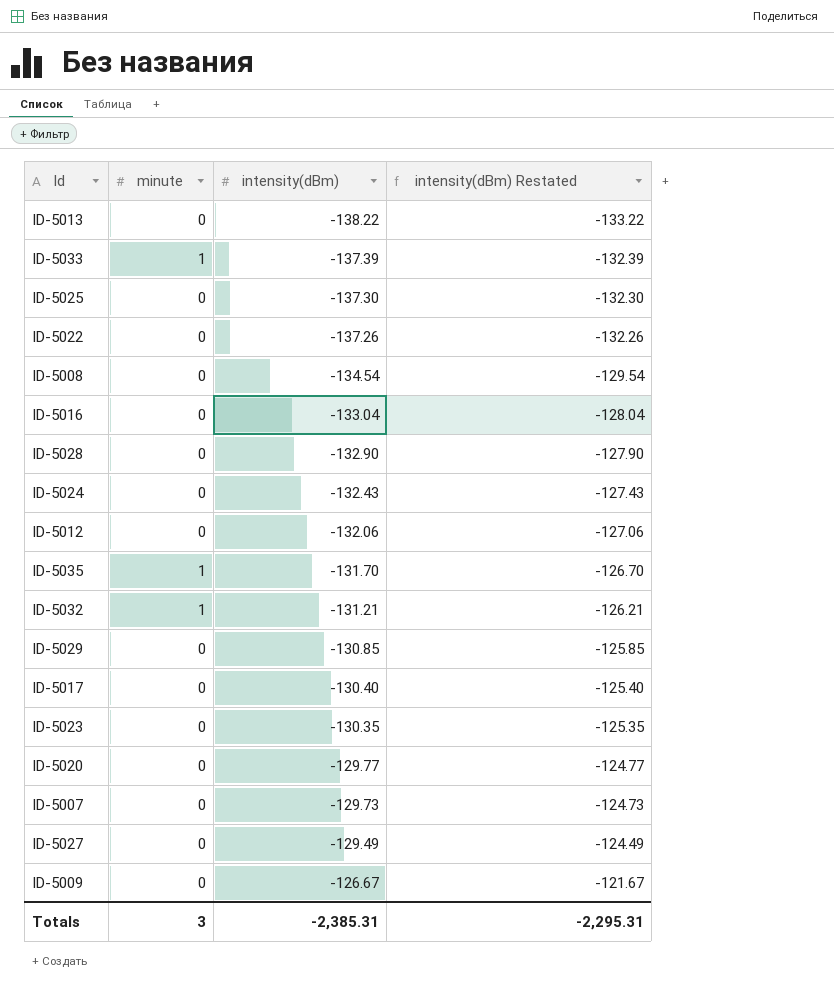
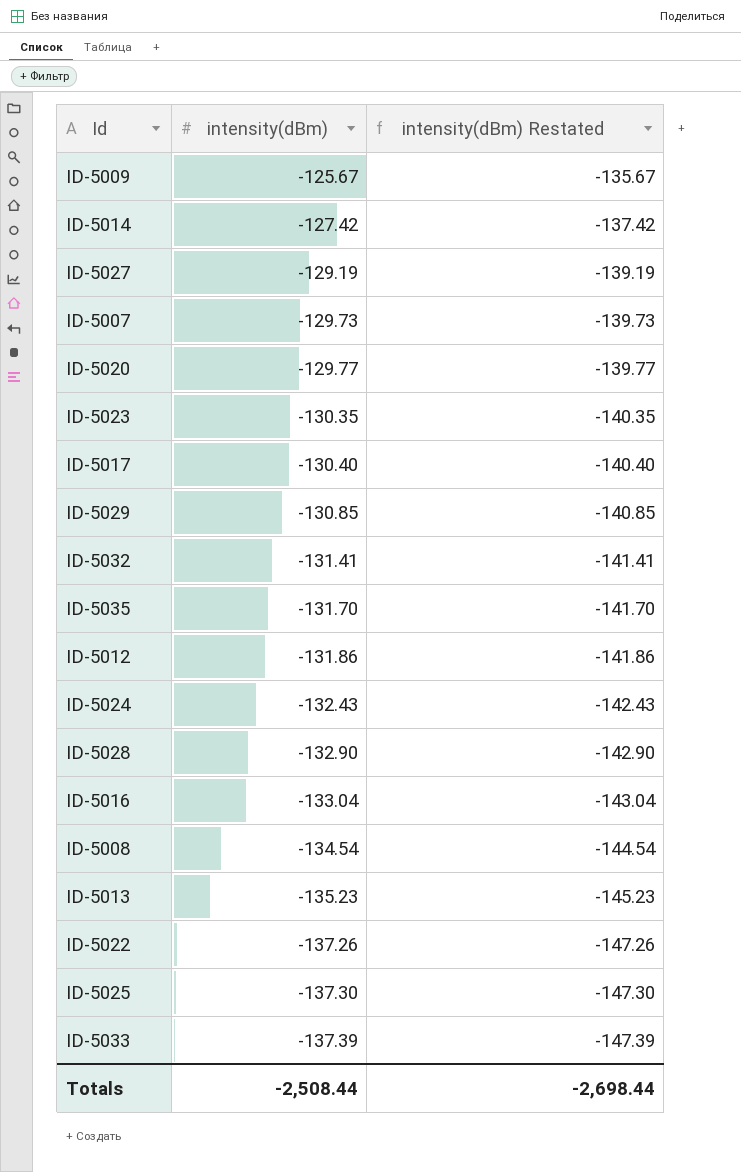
row order: intensity(dBm) ascending -> intensity(dBm) descending
column minute | position: 2 -> none
column intensity(dBm) Restated | formula: [intensity(dBm)] + 5 -> [intensity(dBm)] - 10
ID-5009 | intensity(dBm): -126.67 -> -125.67
row ID-5014: none -> -127.42 | -137.42
ID-5027 | intensity(dBm): -129.49 -> -129.19
ID-5032 | intensity(dBm): -131.21 -> -131.41
ID-5012 | intensity(dBm): -132.06 -> -131.86
ID-5013 | intensity(dBm): -138.22 -> -135.23
Totals | intensity(dBm): -2,385.31 -> -2,508.44
Totals | intensity(dBm) Restated: -2,295.31 -> -2,698.44

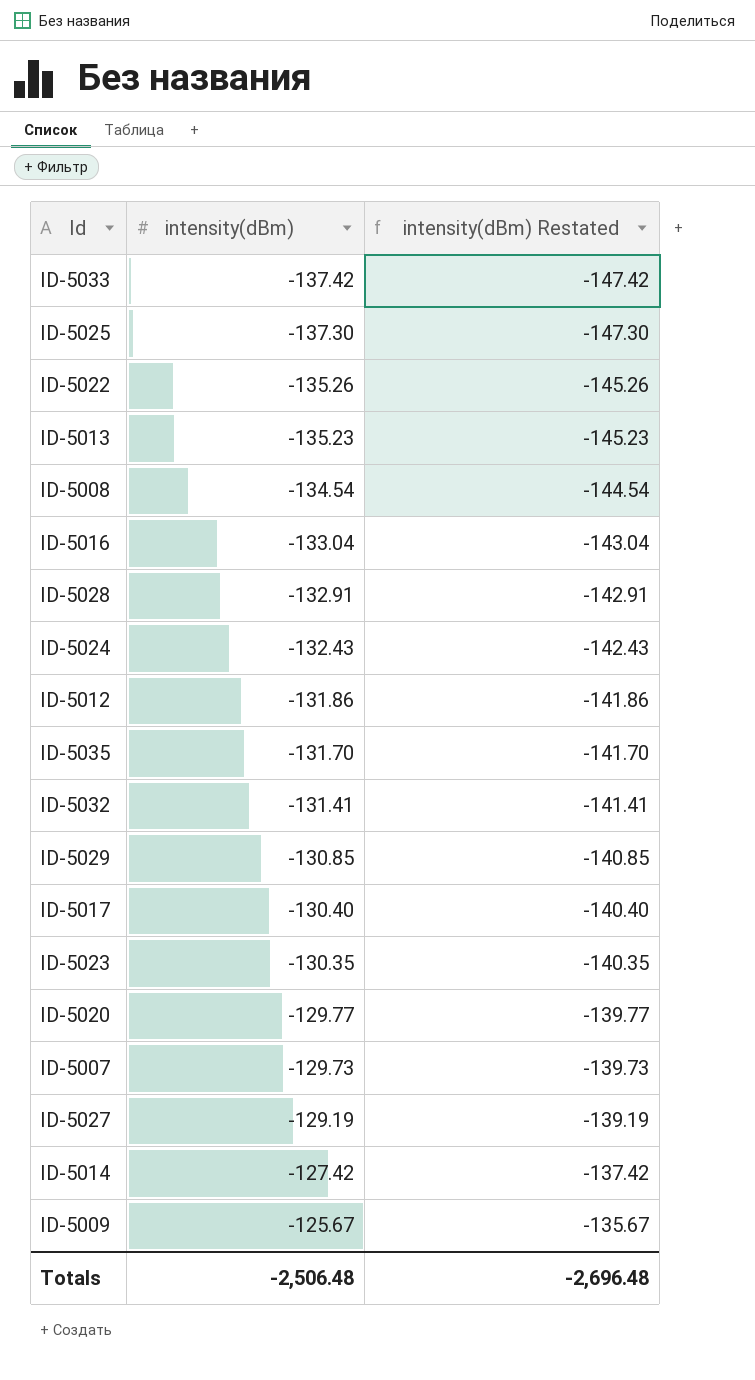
row order: intensity(dBm) descending -> intensity(dBm) ascending
ID-5033 | intensity(dBm): -137.39 -> -137.42
ID-5033 | intensity(dBm) Restated: -147.39 -> -147.42
ID-5022 | intensity(dBm): -137.26 -> -135.26
ID-5022 | intensity(dBm) Restated: -147.26 -> -145.26
ID-5028 | intensity(dBm): -132.90 -> -132.91
ID-5028 | intensity(dBm) Restated: -142.90 -> -142.91
Totals | intensity(dBm): -2,508.44 -> -2,506.48
Totals | intensity(dBm) Restated: -2,698.44 -> -2,696.48

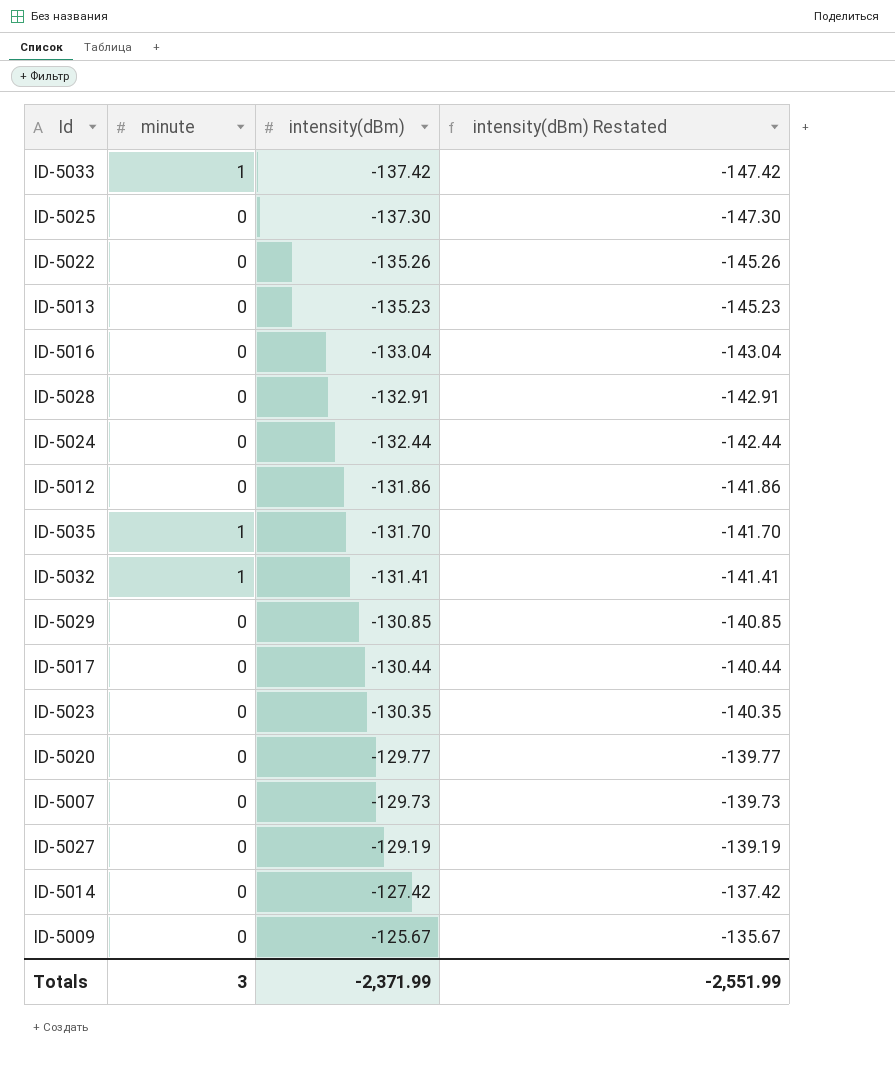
column minute | position: none -> 2
row ID-5008: -134.54 | -144.54 -> none
ID-5024 | intensity(dBm): -132.43 -> -132.44
ID-5024 | intensity(dBm) Restated: -142.43 -> -142.44
ID-5017 | intensity(dBm): -130.40 -> -130.44
ID-5017 | intensity(dBm) Restated: -140.40 -> -140.44
Totals | intensity(dBm): -2,506.48 -> -2,371.99
Totals | intensity(dBm) Restated: -2,696.48 -> -2,551.99

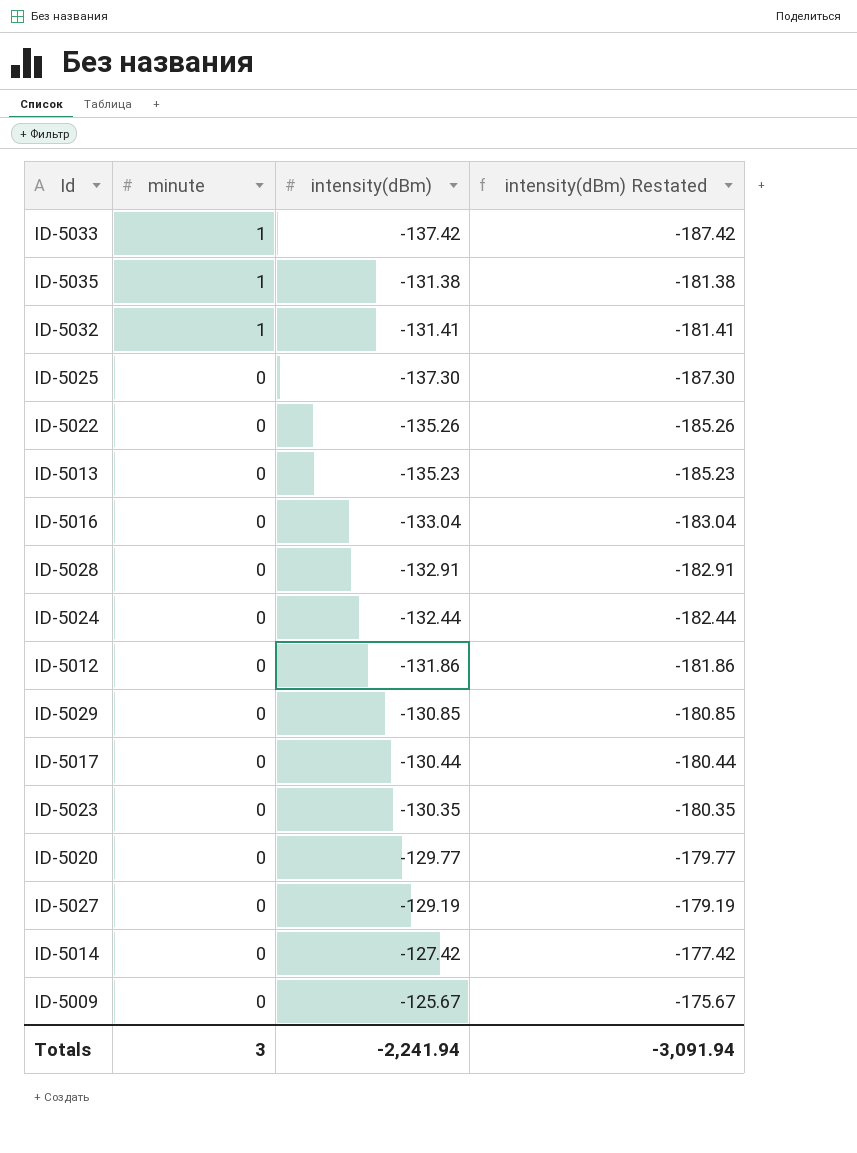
row order: intensity(dBm) ascending -> minute descending
column intensity(dBm) Restated | formula: [intensity(dBm)] - 10 -> [intensity(dBm)] - 50
row ID-5007: 0 | -129.73 | -139.73 -> none
ID-5035 | intensity(dBm): -131.70 -> -131.38
Totals | intensity(dBm): -2,371.99 -> -2,241.94
Totals | intensity(dBm) Restated: -2,551.99 -> -3,091.94

